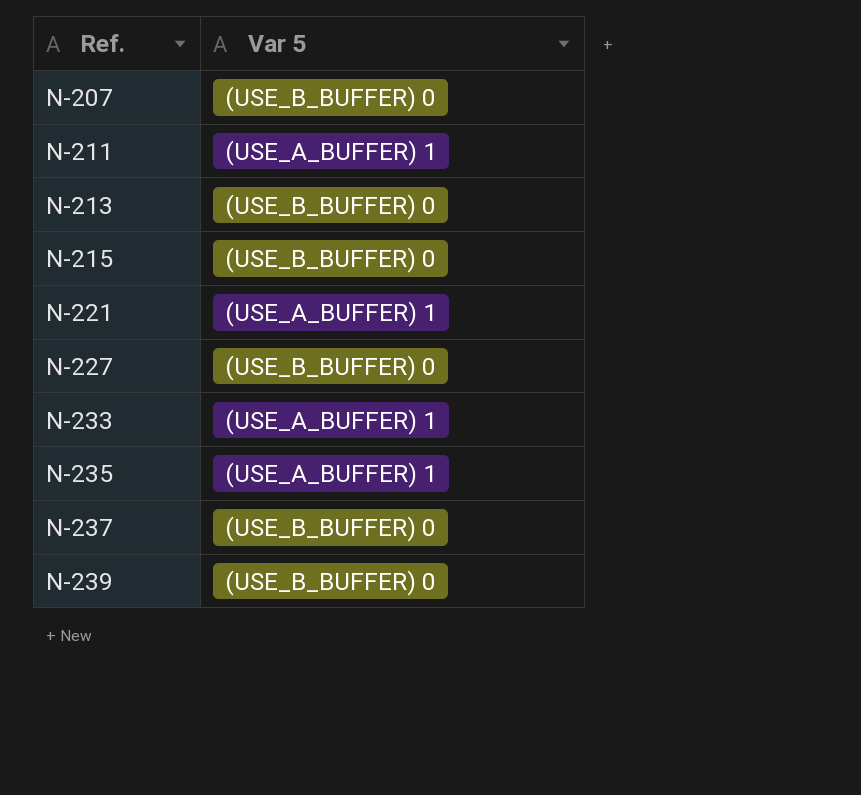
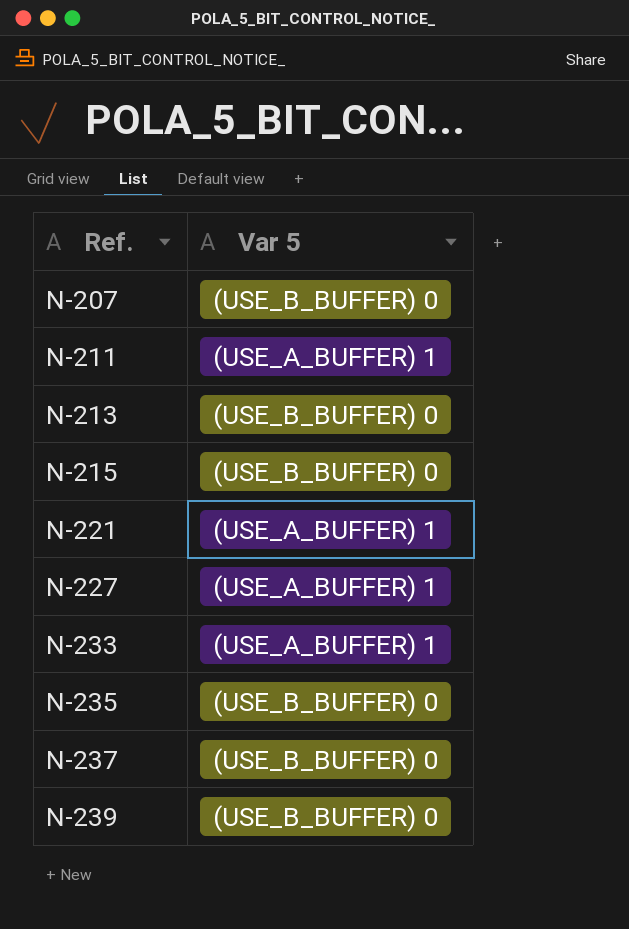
N-227 | Var 5: (USE_B_BUFFER) 0 -> (USE_A_BUFFER) 1
N-235 | Var 5: (USE_A_BUFFER) 1 -> (USE_B_BUFFER) 0

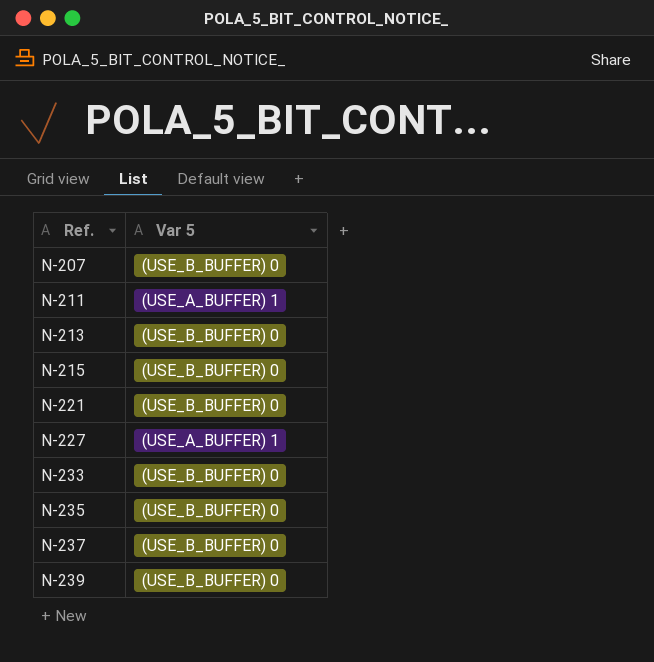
N-221 | Var 5: (USE_A_BUFFER) 1 -> (USE_B_BUFFER) 0
N-233 | Var 5: (USE_A_BUFFER) 1 -> (USE_B_BUFFER) 0

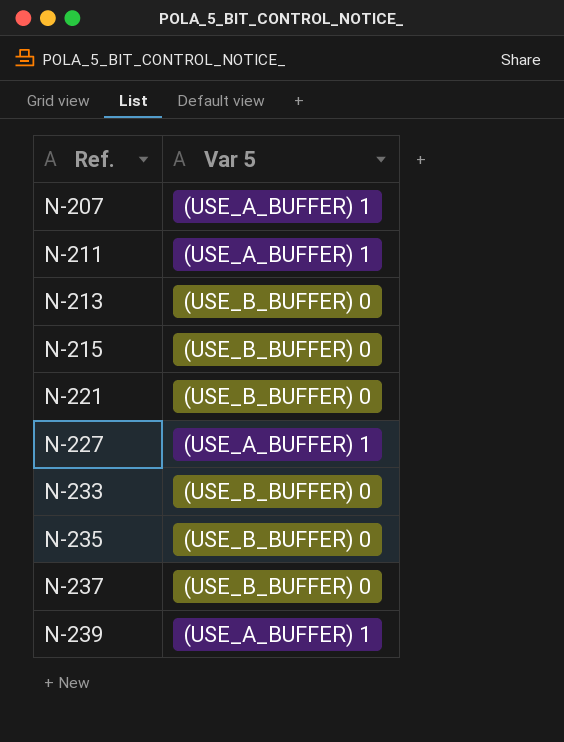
N-207 | Var 5: (USE_B_BUFFER) 0 -> (USE_A_BUFFER) 1
N-239 | Var 5: (USE_B_BUFFER) 0 -> (USE_A_BUFFER) 1

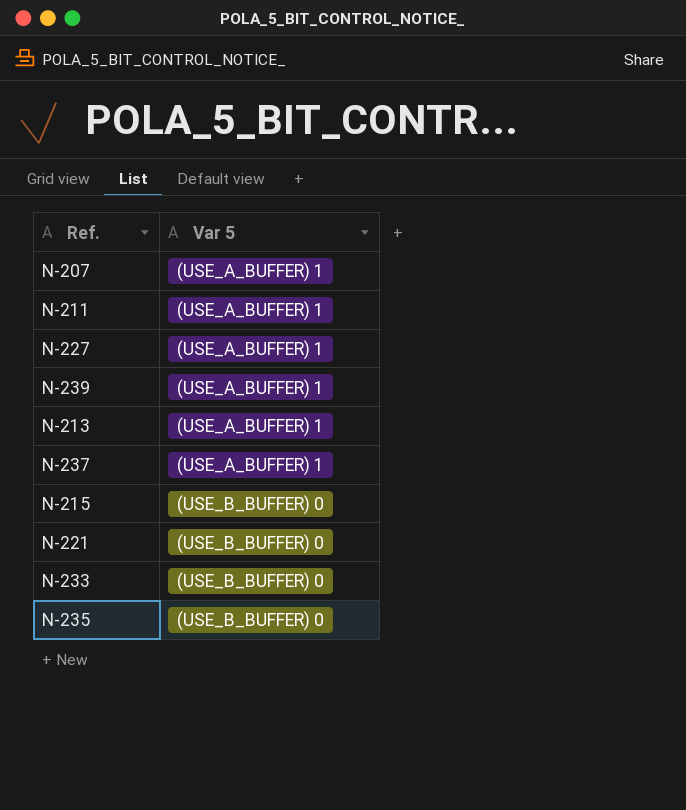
row order: Ref. ascending -> Var 5 ascending
N-213 | Var 5: (USE_B_BUFFER) 0 -> (USE_A_BUFFER) 1
N-237 | Var 5: (USE_B_BUFFER) 0 -> (USE_A_BUFFER) 1

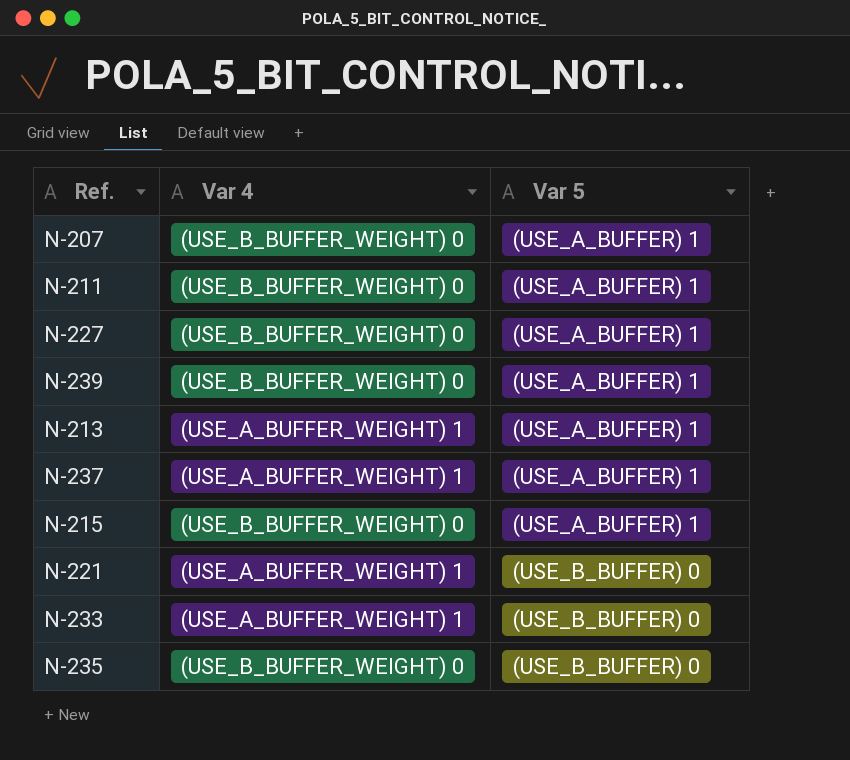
column Var 4 | position: none -> 2
N-215 | Var 5: (USE_B_BUFFER) 0 -> (USE_A_BUFFER) 1

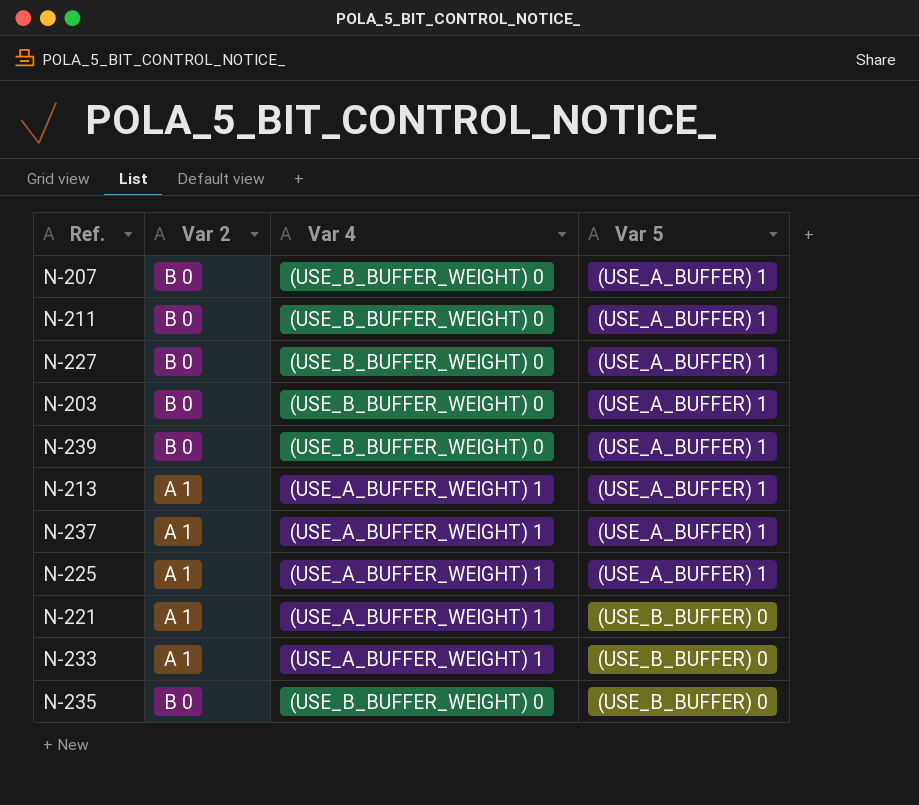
column Var 2 | position: none -> 2
row N-215: (USE_B_BUFFER_WEIGHT) 0 | (USE_A_BUFFER) 1 -> none
row N-203: none -> B 0 | (USE_B_BUFFER_WEIGHT) 0 | (USE_A_BUFFER) 1
row N-225: none -> A 1 | (USE_A_BUFFER_WEIGHT) 1 | (USE_A_BUFFER) 1

